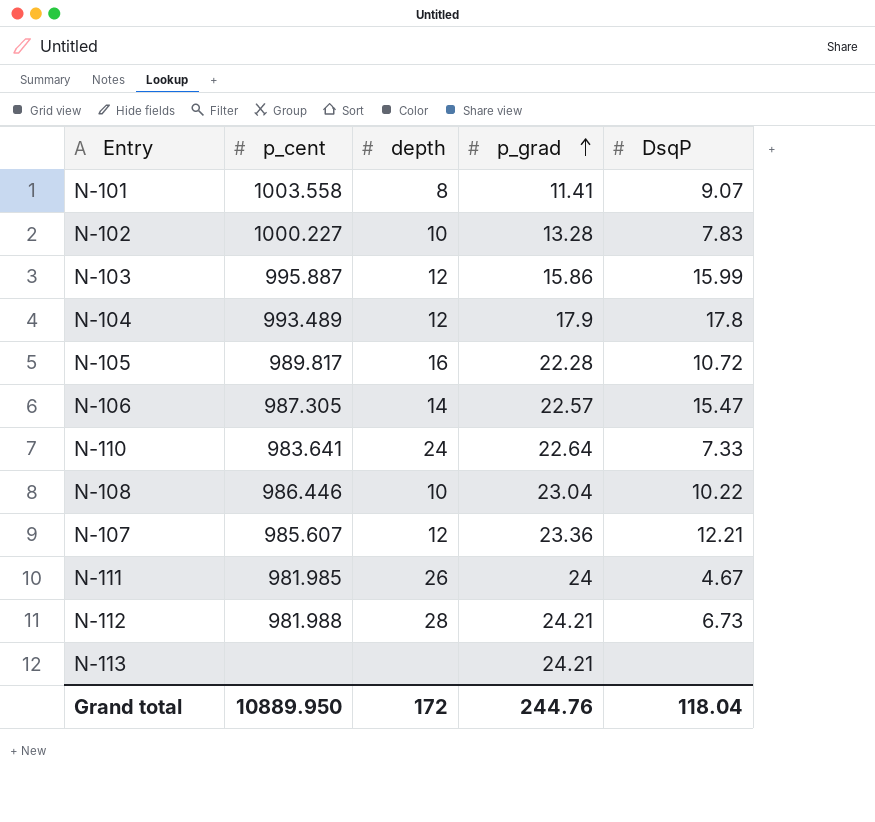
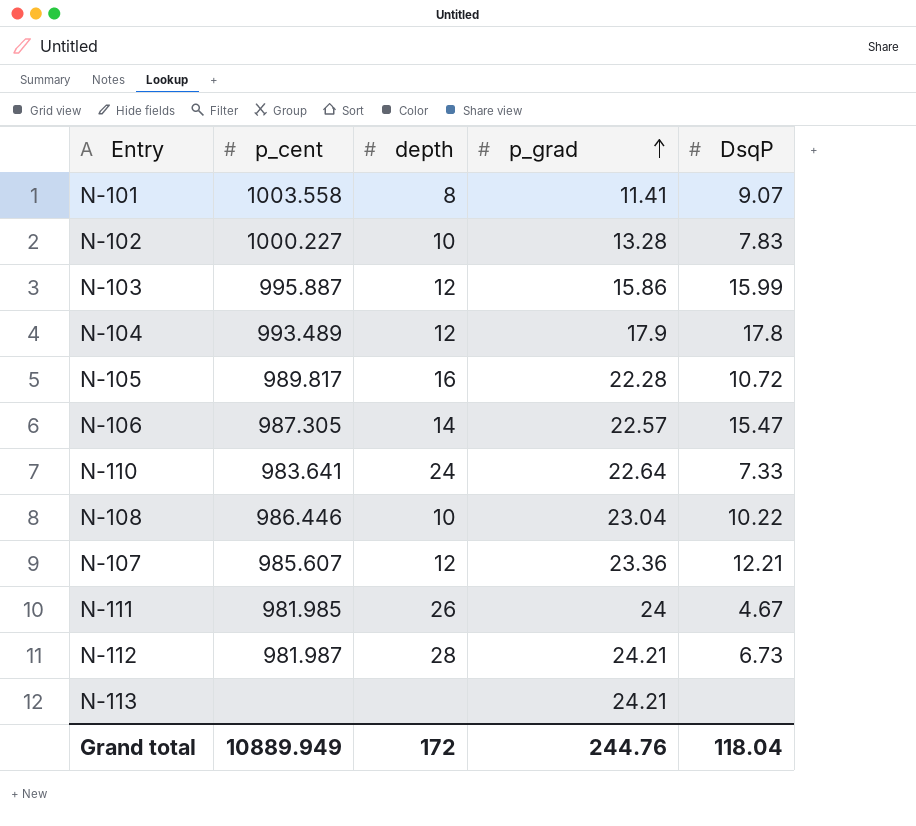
N-112 | p_cent: 981.988 -> 981.987
Grand total | p_cent: 10889.950 -> 10889.949

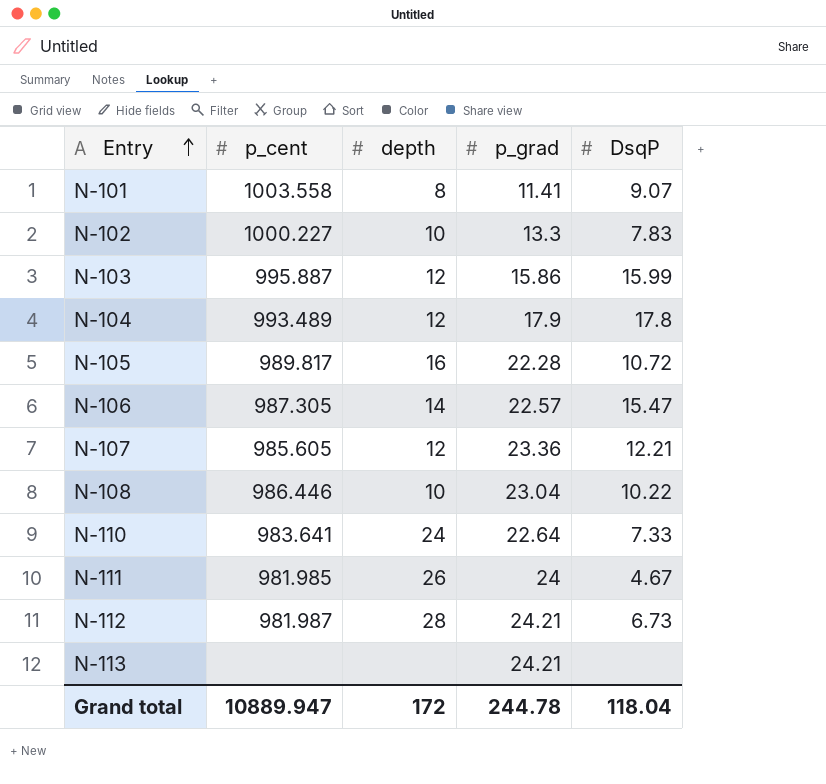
row order: p_grad ascending -> Entry ascending
N-102 | p_grad: 13.28 -> 13.3
N-107 | p_cent: 985.607 -> 985.605
Grand total | p_cent: 10889.949 -> 10889.947
Grand total | p_grad: 244.76 -> 244.78

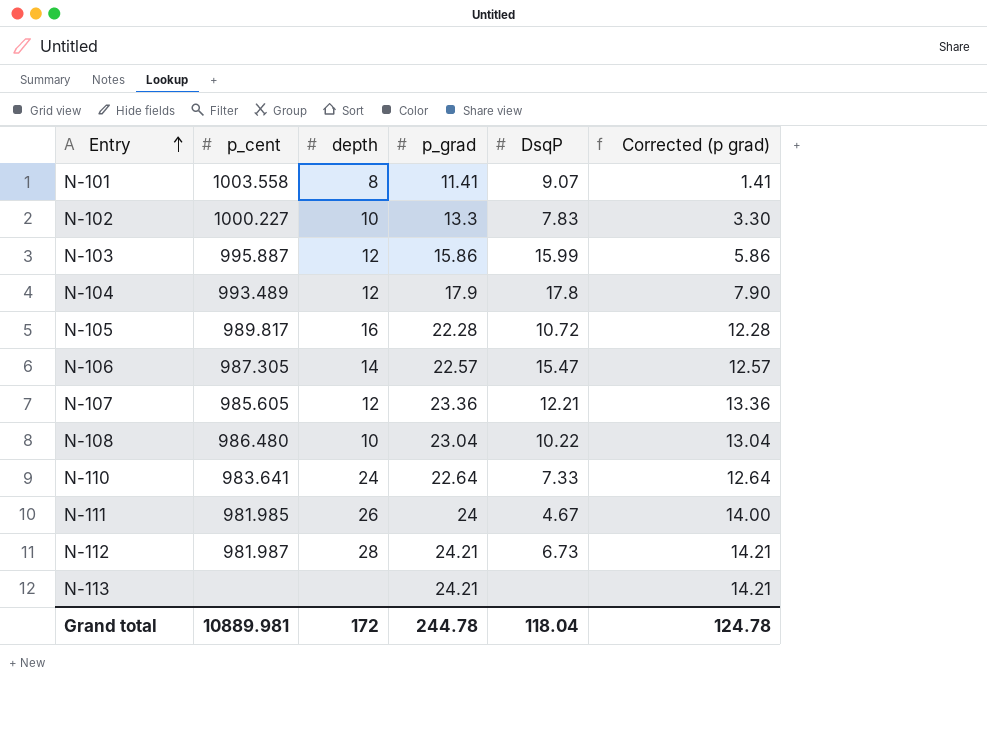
column Corrected (p grad) | formula: none -> [p_grad] - 10
N-108 | p_cent: 986.446 -> 986.480
Grand total | p_cent: 10889.947 -> 10889.981

